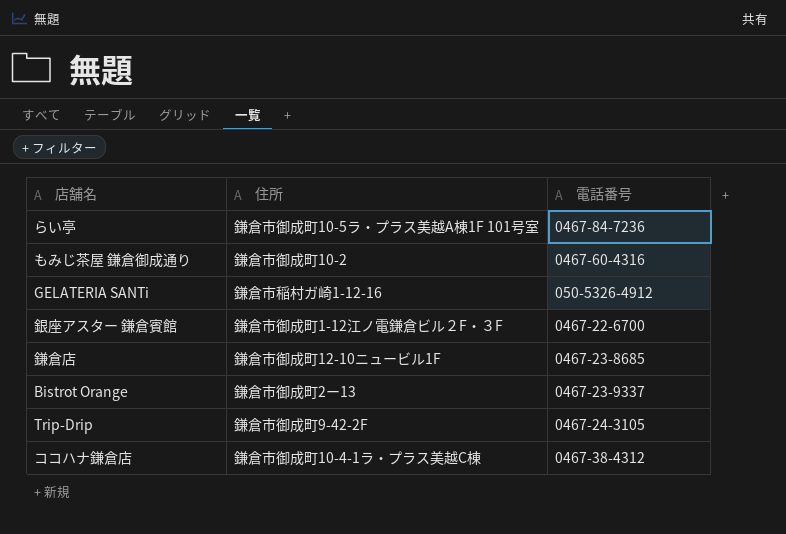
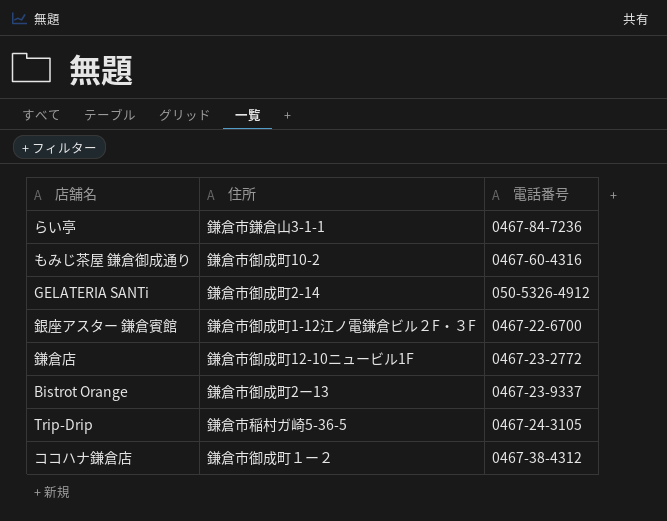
らい亭 | 住所: 鎌倉市御成町10-5ラ・プラス美越A棟1F 101号室 -> 鎌倉市鎌倉山3-1-1
GELATERIA SANTi | 住所: 鎌倉市稲村ガ崎1-12-16 -> 鎌倉市御成町2-14
鎌倉店 | 電話番号: 0467-23-8685 -> 0467-23-2772
Trip-Drip | 住所: 鎌倉市御成町9-42-2F -> 鎌倉市稲村ガ崎5-36-5
ココハナ鎌倉店 | 住所: 鎌倉市御成町10-4-1ラ・プラス美越C棟 -> 鎌倉市御成町１ー２

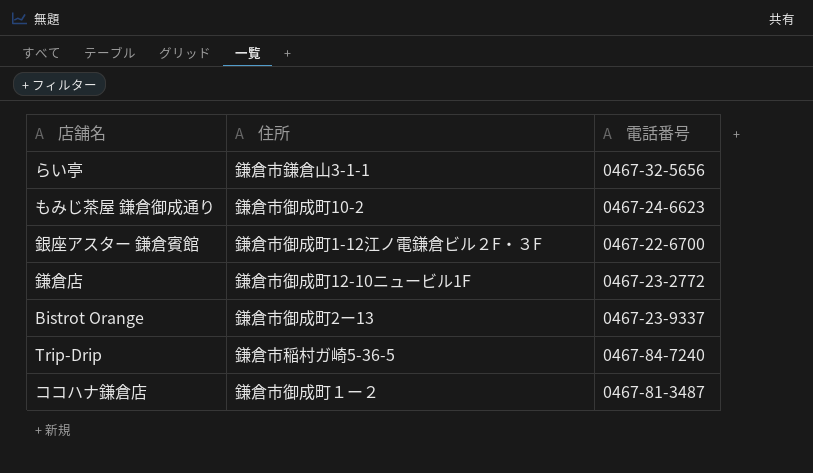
row GELATERIA SANTi: 鎌倉市御成町2-14 | 050-5326-4912 -> none
らい亭 | 電話番号: 0467-84-7236 -> 0467-32-5656
もみじ茶屋 鎌倉御成通り | 電話番号: 0467-60-4316 -> 0467-24-6623
Trip-Drip | 電話番号: 0467-24-3105 -> 0467-84-7240
ココハナ鎌倉店 | 電話番号: 0467-38-4312 -> 0467-81-3487

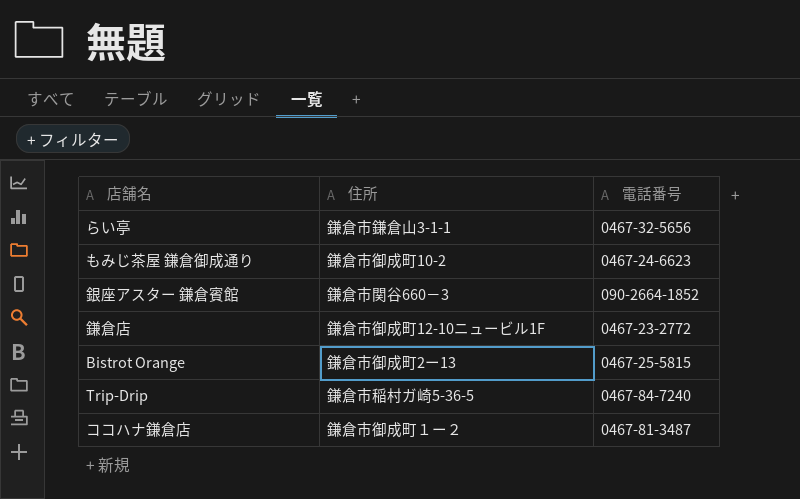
銀座アスター 鎌倉賓館 | 住所: 鎌倉市御成町1-12江ノ電鎌倉ビル２F・３F -> 鎌倉市関谷660－3
銀座アスター 鎌倉賓館 | 電話番号: 0467-22-6700 -> 090-2664-1852
Bistrot Orange | 電話番号: 0467-23-9337 -> 0467-25-5815

